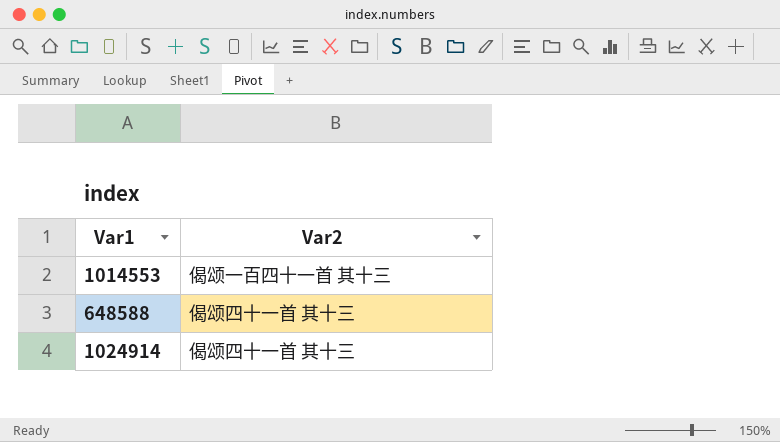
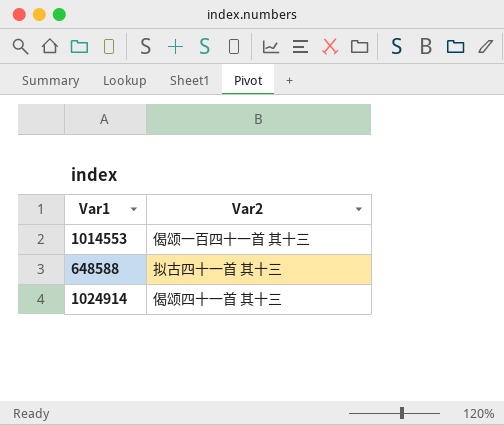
648588 | Var2: 偈颂四十一首 其十三 -> 拟古四十一首 其十三

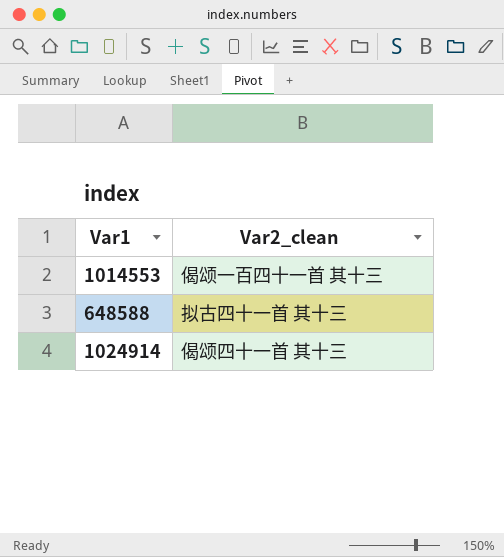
column name: Var2 -> Var2_clean

